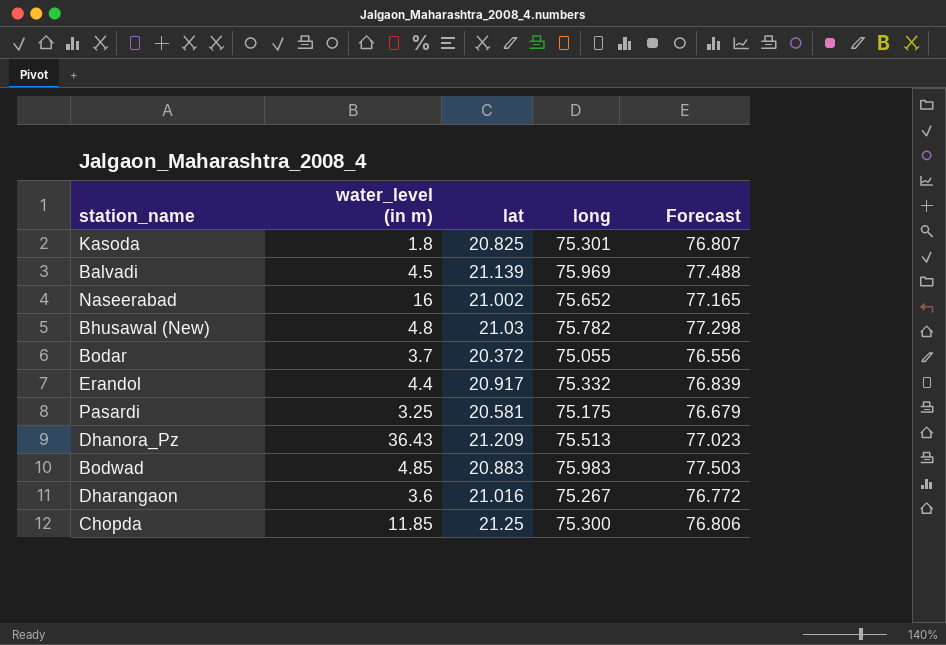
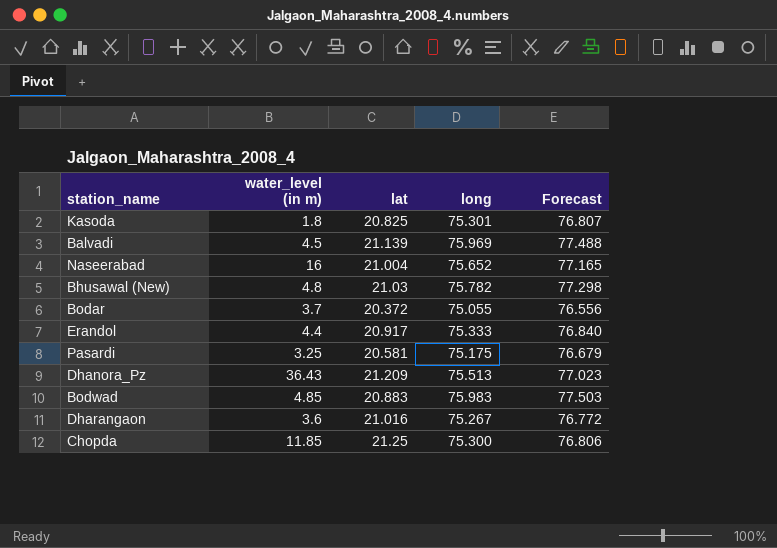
Naseerabad | lat: 21.002 -> 21.004
Erandol | long: 75.332 -> 75.333
Erandol | Forecast: 76.839 -> 76.840

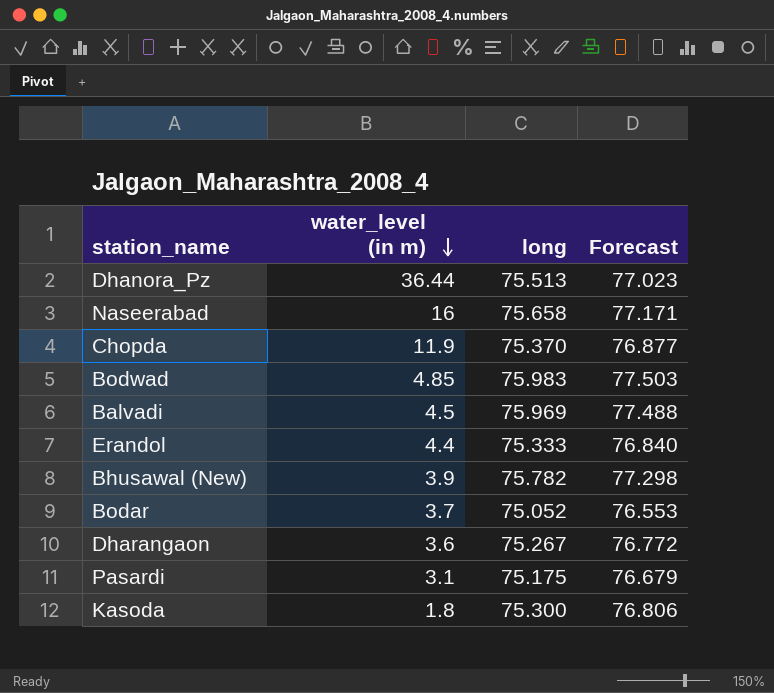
row order: none -> water_level (in m) descending
column lat | position: 3 -> none
Dhanora_Pz | water_level (in m): 36.43 -> 36.44
Naseerabad | long: 75.652 -> 75.658
Naseerabad | Forecast: 77.165 -> 77.171
Chopda | water_level (in m): 11.85 -> 11.9
Chopda | long: 75.300 -> 75.370
Chopda | Forecast: 76.806 -> 76.877
Bhusawal (New) | water_level (in m): 4.8 -> 3.9
Bodar | long: 75.055 -> 75.052
Bodar | Forecast: 76.556 -> 76.553
Pasardi | water_level (in m): 3.25 -> 3.1
Kasoda | long: 75.301 -> 75.300
Kasoda | Forecast: 76.807 -> 76.806

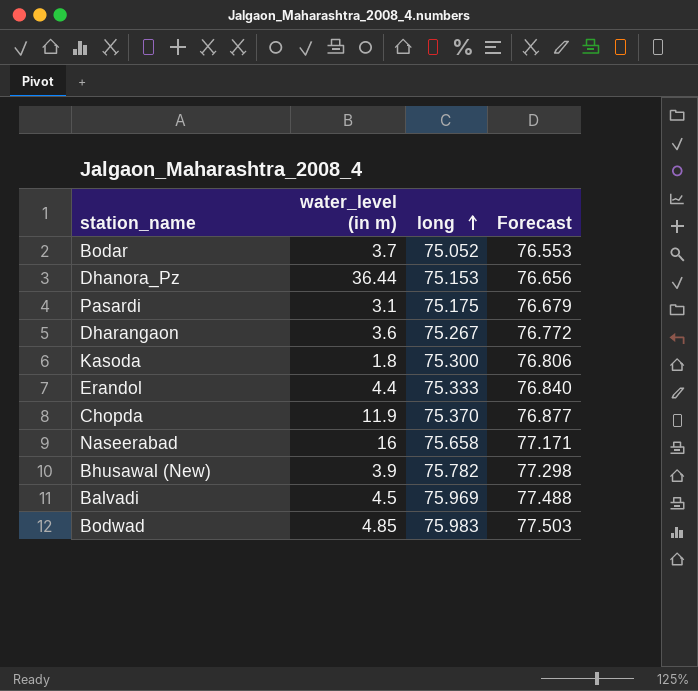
row order: water_level (in m) descending -> long ascending
Dhanora_Pz | long: 75.513 -> 75.153
Dhanora_Pz | Forecast: 77.023 -> 76.656

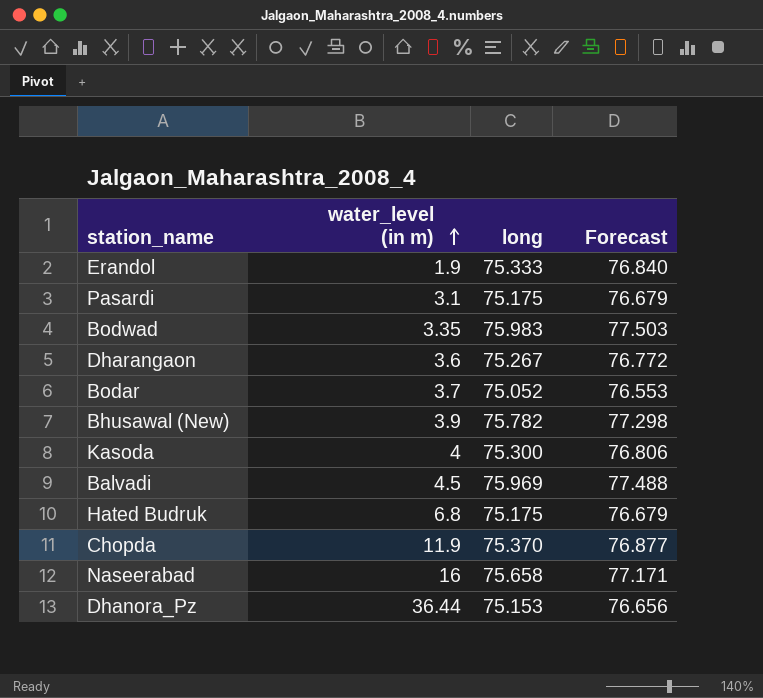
row order: long ascending -> water_level (in m) ascending
Erandol | water_level (in m): 4.4 -> 1.9
Bodwad | water_level (in m): 4.85 -> 3.35
Kasoda | water_level (in m): 1.8 -> 4
row Hated Budruk: none -> 6.8 | 75.175 | 76.679

